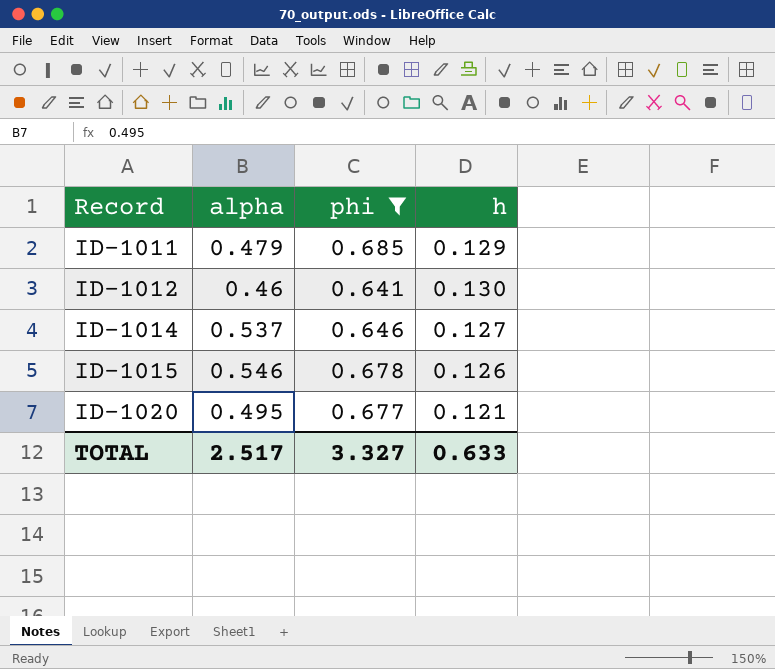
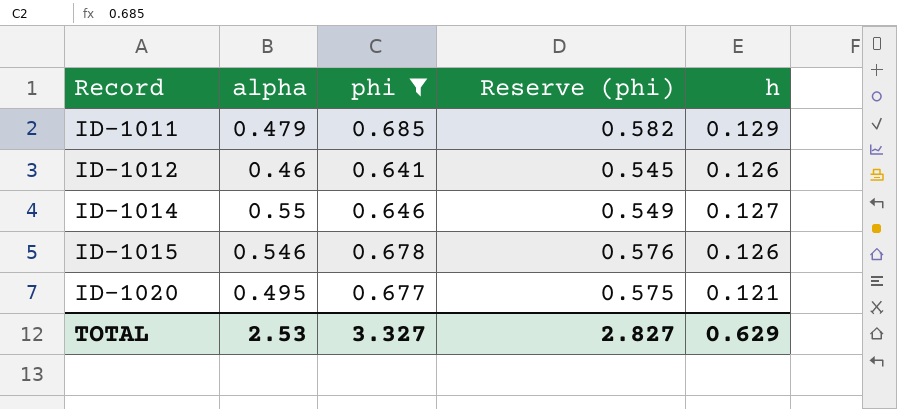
column Reserve (phi) | formula: none -> [phi] * 0.85
ID-1012 | h: 0.130 -> 0.126
ID-1014 | alpha: 0.537 -> 0.55
TOTAL | alpha: 2.517 -> 2.53
TOTAL | h: 0.633 -> 0.629

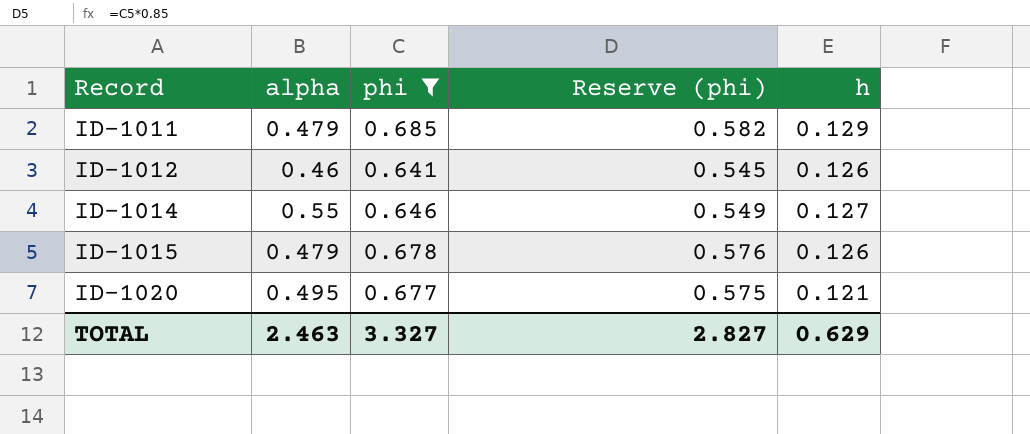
ID-1015 | alpha: 0.546 -> 0.479
TOTAL | alpha: 2.53 -> 2.463

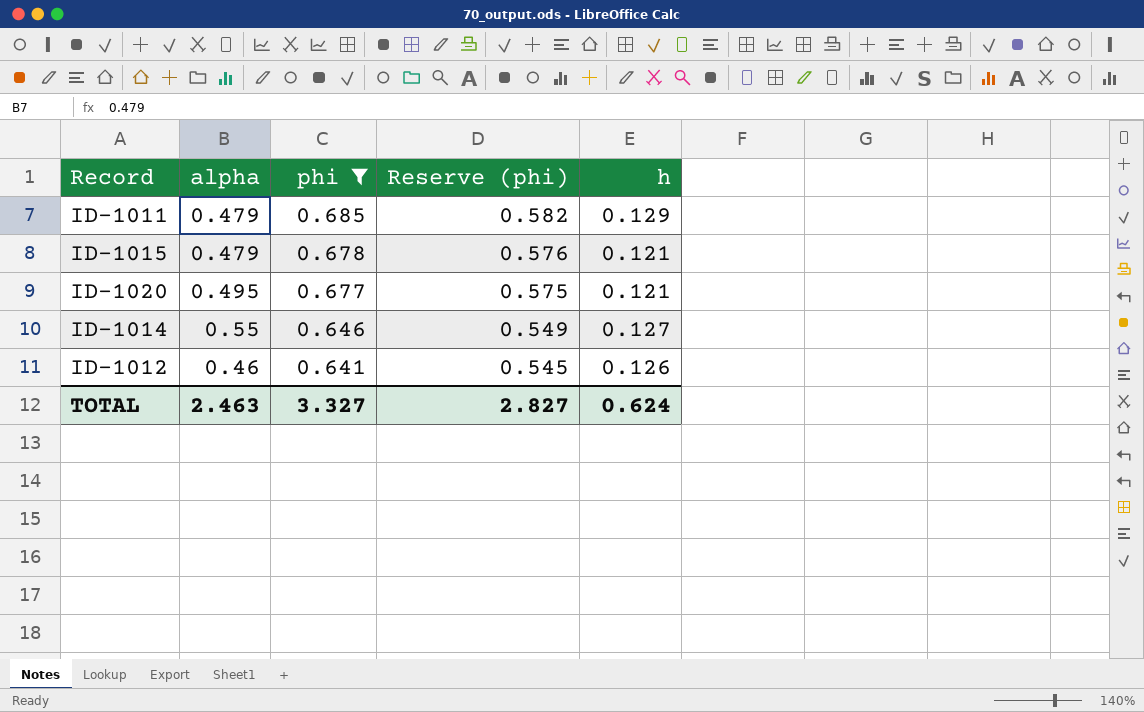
row order: Record ascending -> phi descending
ID-1015 | h: 0.126 -> 0.121
TOTAL | h: 0.629 -> 0.624

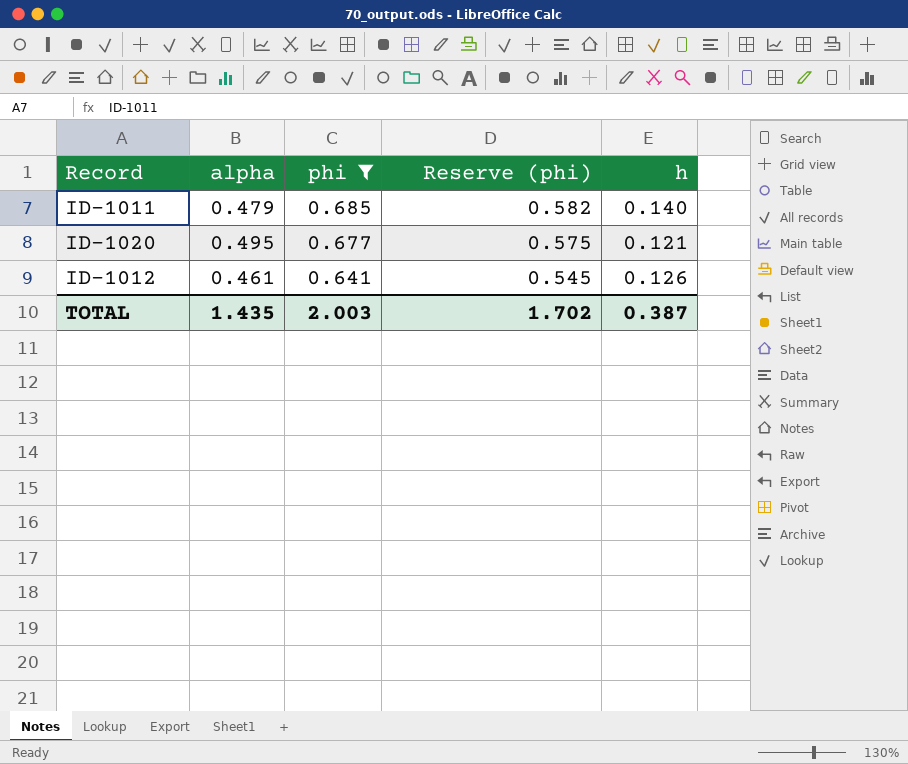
row ID-1015: 0.479 | 0.678 | 0.576 | 0.121 -> none
row ID-1014: 0.55 | 0.646 | 0.549 | 0.127 -> none
ID-1011 | h: 0.129 -> 0.140
ID-1012 | alpha: 0.46 -> 0.461
TOTAL | alpha: 2.463 -> 1.435
TOTAL | phi: 3.327 -> 2.003
TOTAL | Reserve (phi): 2.827 -> 1.702
TOTAL | h: 0.624 -> 0.387

